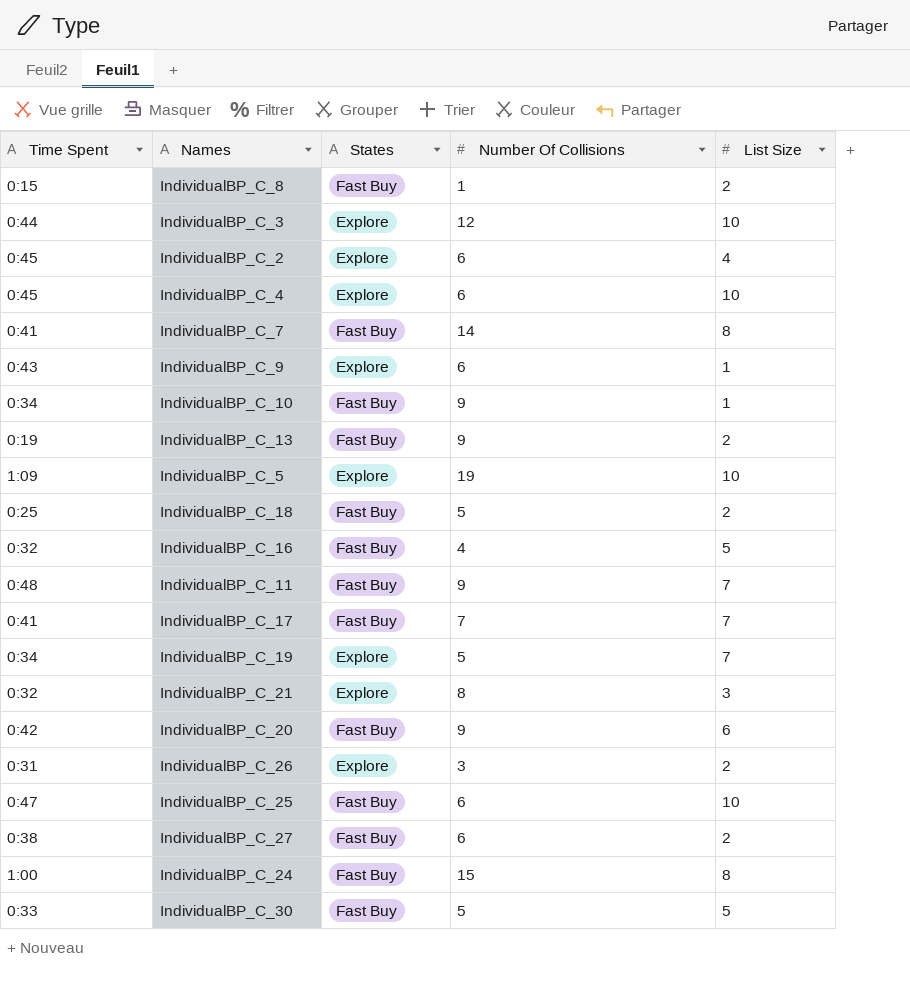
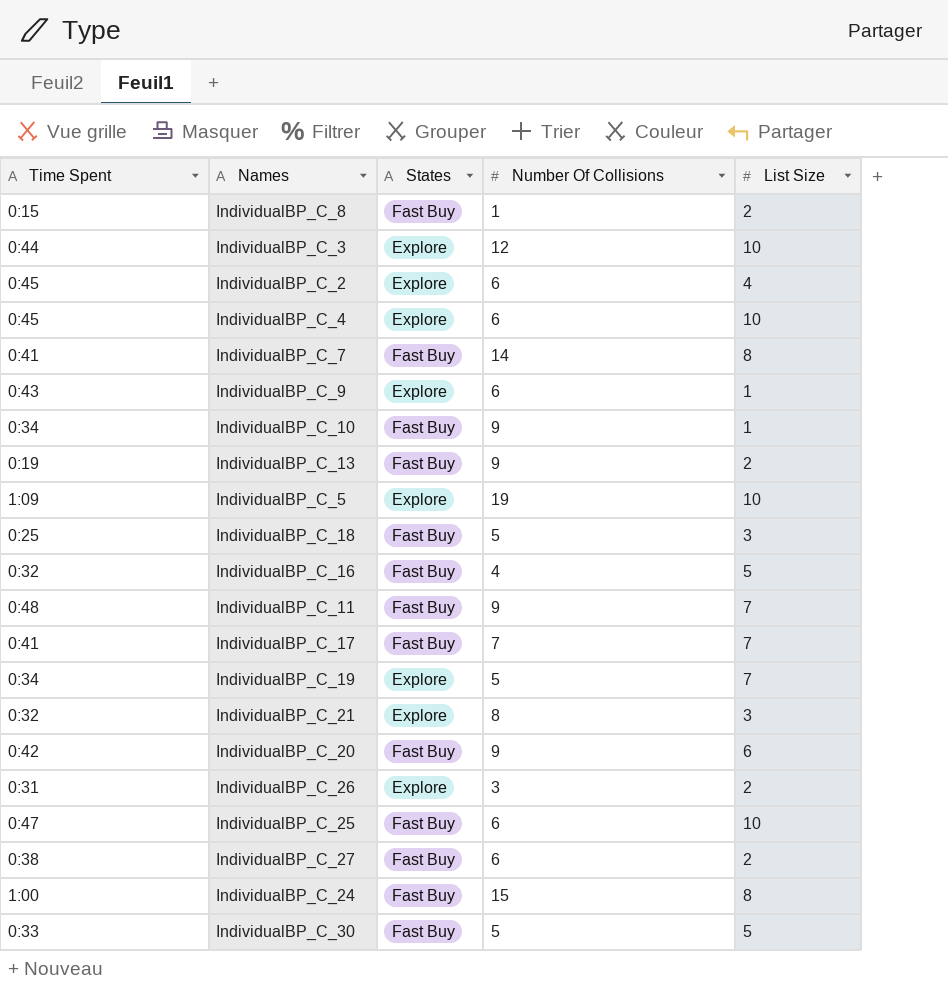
IndividualBP_C_18 | List Size: 2 -> 3

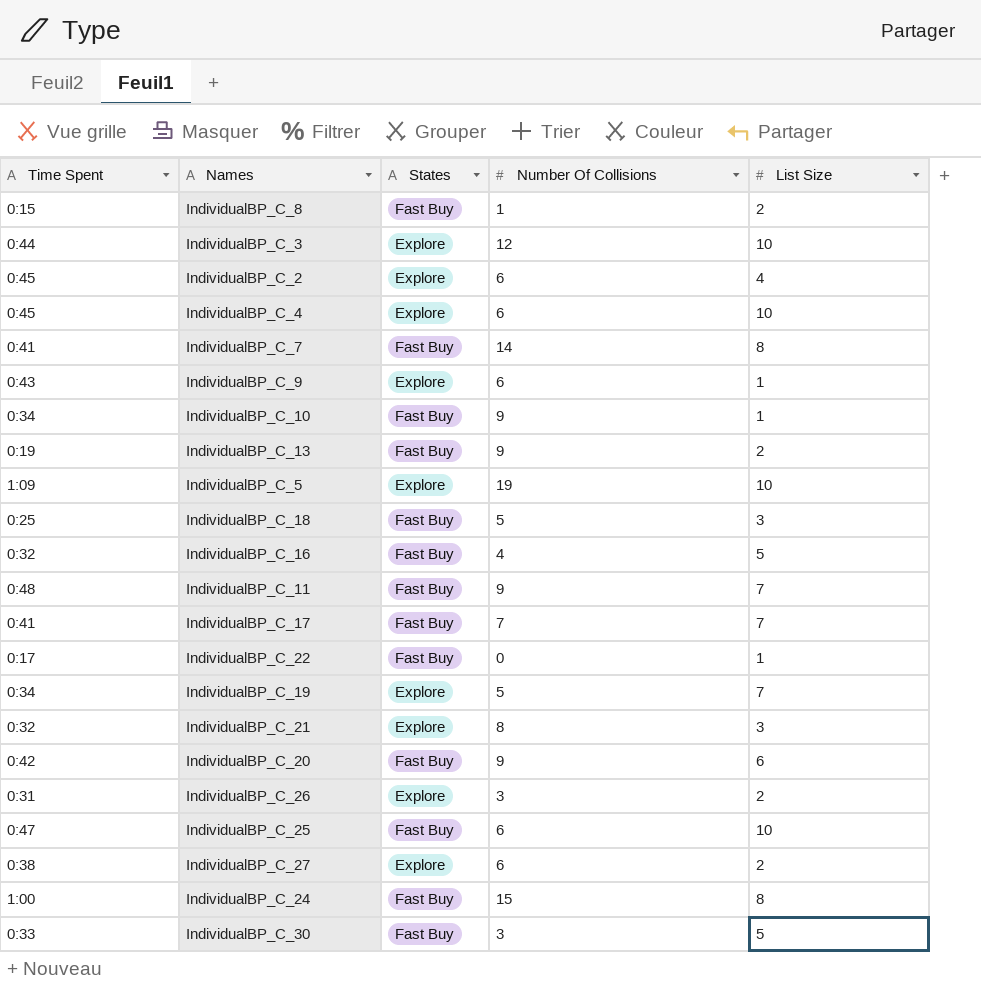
row IndividualBP_C_22: none -> 0:17 | Fast Buy | 0 | 1
IndividualBP_C_27 | States: Fast Buy -> Explore
IndividualBP_C_30 | Number Of Collisions: 5 -> 3

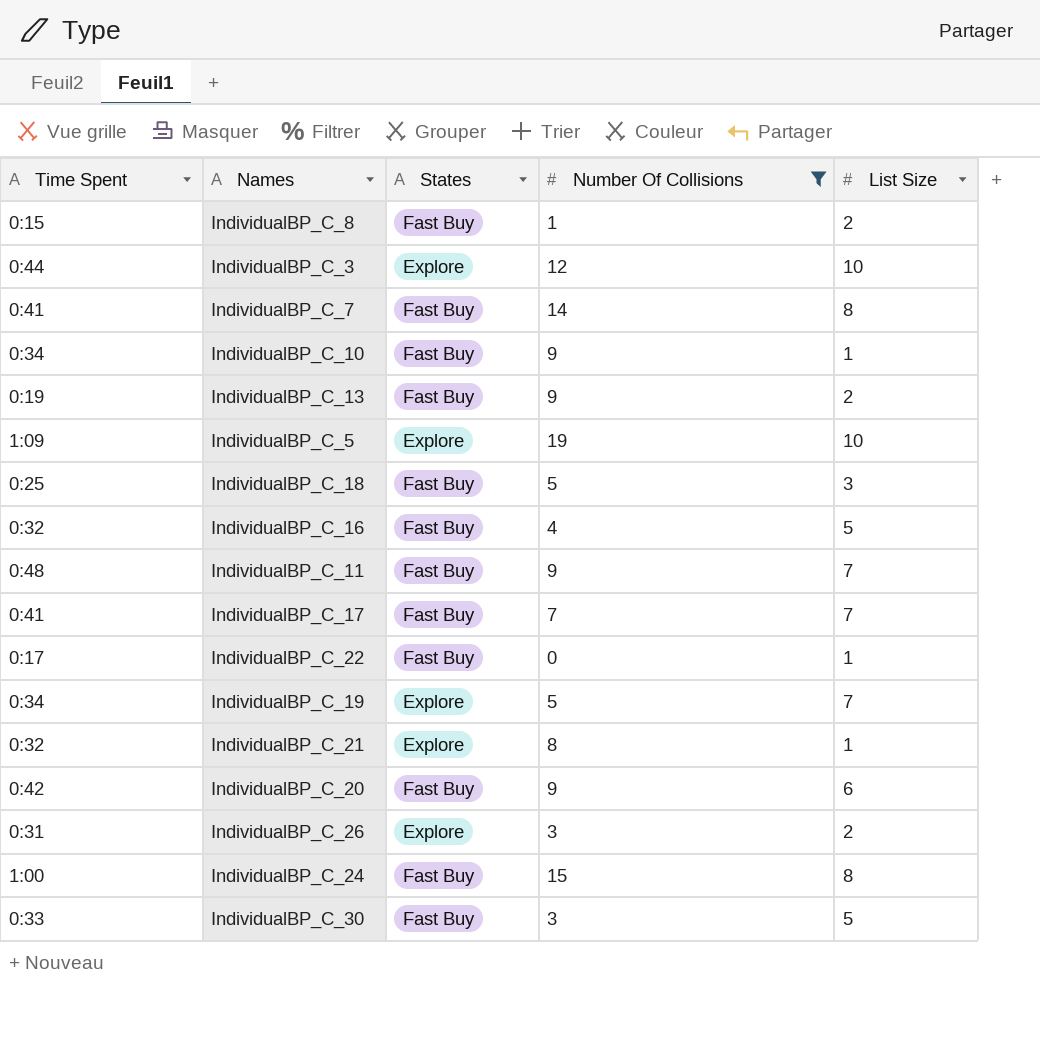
filter: none -> Number Of Collisions != 6
IndividualBP_C_21 | List Size: 3 -> 1

